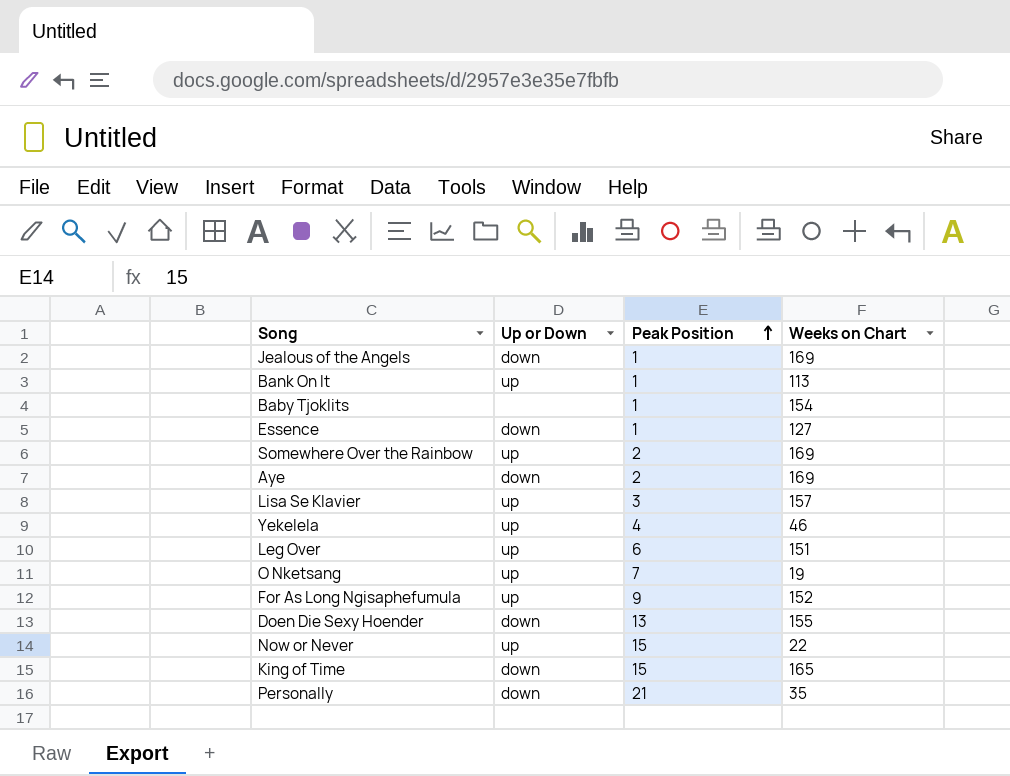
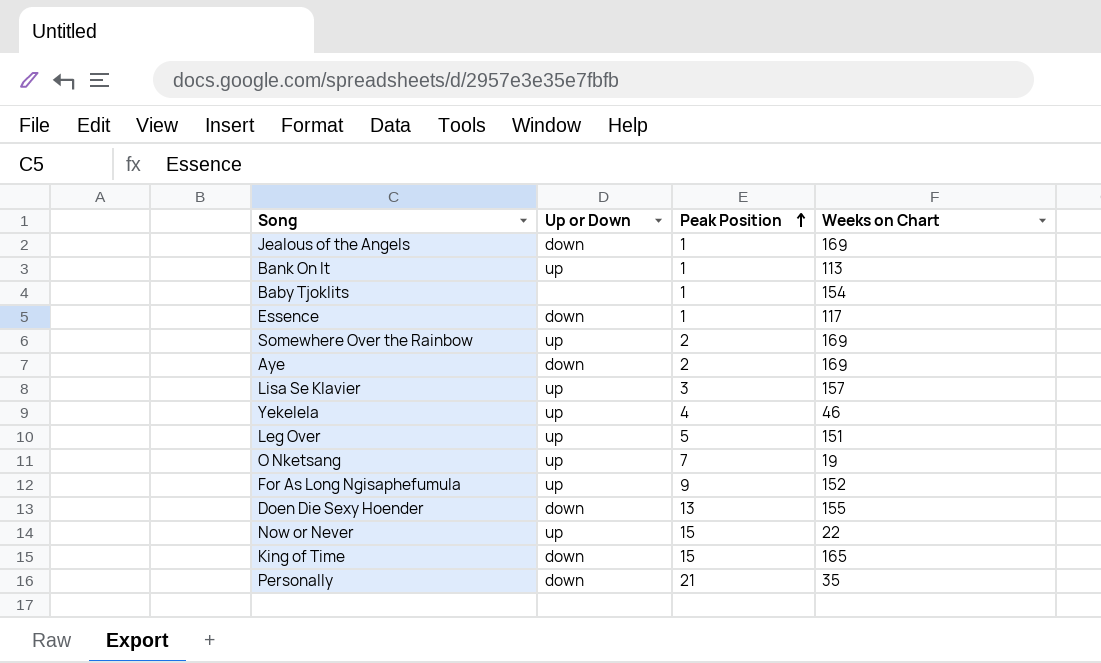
Essence | Weeks on Chart: 127 -> 117
Leg Over | Peak Position: 6 -> 5

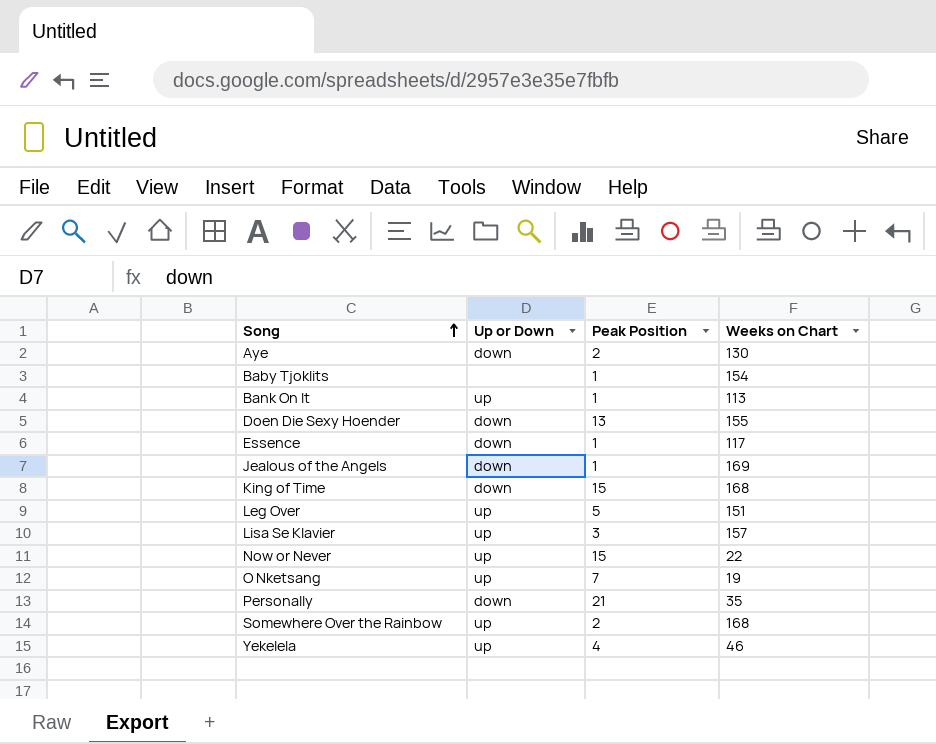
row order: Peak Position ascending -> Song ascending
row For As Long Ngisaphefumula: up | 9 | 152 -> none
Aye | Weeks on Chart: 169 -> 130
King of Time | Weeks on Chart: 165 -> 168
Somewhere Over the Rainbow | Weeks on Chart: 169 -> 168

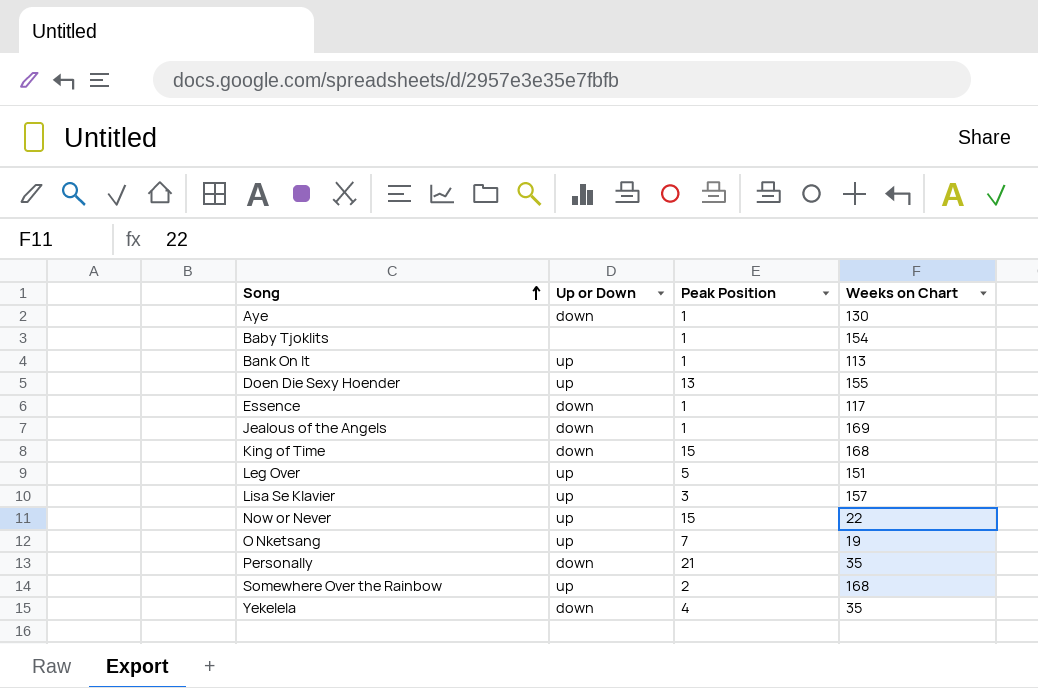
Aye | Peak Position: 2 -> 1
Doen Die Sexy Hoender | Up or Down: down -> up
Yekelela | Up or Down: up -> down
Yekelela | Weeks on Chart: 46 -> 35

